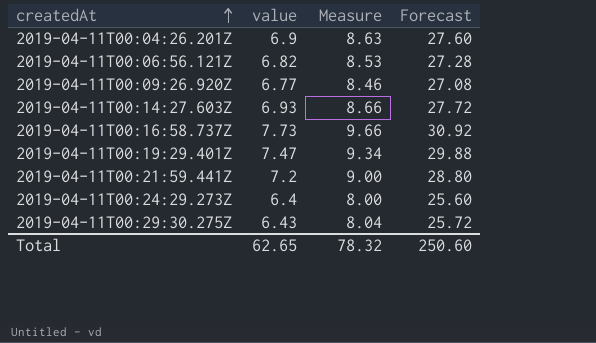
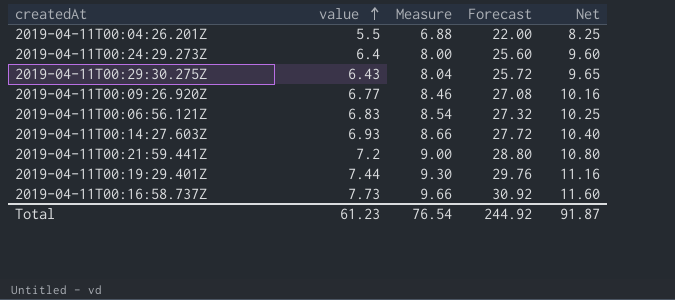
row order: createdAt ascending -> value ascending
column Net | formula: none -> [value] * 1.5
2019-04-11T00:04:26.201Z | value: 6.9 -> 5.5
2019-04-11T00:04:26.201Z | Measure: 8.63 -> 6.88
2019-04-11T00:04:26.201Z | Forecast: 27.60 -> 22.00
2019-04-11T00:06:56.121Z | value: 6.82 -> 6.83
2019-04-11T00:06:56.121Z | Measure: 8.53 -> 8.54
2019-04-11T00:06:56.121Z | Forecast: 27.28 -> 27.32
2019-04-11T00:19:29.401Z | value: 7.47 -> 7.44
2019-04-11T00:19:29.401Z | Measure: 9.34 -> 9.30
2019-04-11T00:19:29.401Z | Forecast: 29.88 -> 29.76
Total | value: 62.65 -> 61.23
Total | Measure: 78.32 -> 76.54
Total | Forecast: 250.60 -> 244.92

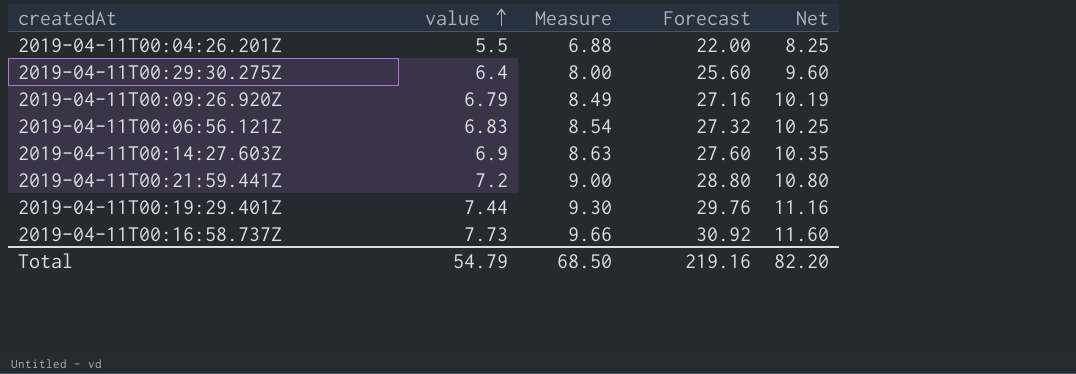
row 2019-04-11T00:24:29.273Z: 6.4 | 8.00 | 25.60 | 9.60 -> none
2019-04-11T00:29:30.275Z | value: 6.43 -> 6.4
2019-04-11T00:29:30.275Z | Measure: 8.04 -> 8.00
2019-04-11T00:29:30.275Z | Forecast: 25.72 -> 25.60
2019-04-11T00:29:30.275Z | Net: 9.65 -> 9.60
2019-04-11T00:09:26.920Z | value: 6.77 -> 6.79
2019-04-11T00:09:26.920Z | Measure: 8.46 -> 8.49
2019-04-11T00:09:26.920Z | Forecast: 27.08 -> 27.16
2019-04-11T00:09:26.920Z | Net: 10.16 -> 10.19
2019-04-11T00:14:27.603Z | value: 6.93 -> 6.9
2019-04-11T00:14:27.603Z | Measure: 8.66 -> 8.63
2019-04-11T00:14:27.603Z | Forecast: 27.72 -> 27.60
2019-04-11T00:14:27.603Z | Net: 10.40 -> 10.35
Total | value: 61.23 -> 54.79
Total | Measure: 76.54 -> 68.50
Total | Forecast: 244.92 -> 219.16
Total | Net: 91.87 -> 82.20

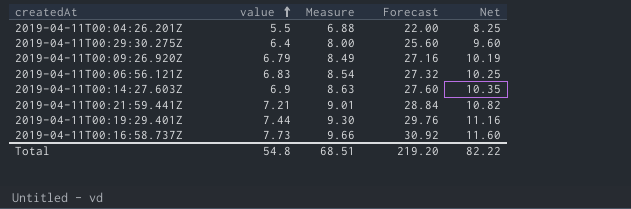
2019-04-11T00:21:59.441Z | value: 7.2 -> 7.21
2019-04-11T00:21:59.441Z | Measure: 9.00 -> 9.01
2019-04-11T00:21:59.441Z | Forecast: 28.80 -> 28.84
2019-04-11T00:21:59.441Z | Net: 10.80 -> 10.82
Total | value: 54.79 -> 54.8
Total | Measure: 68.50 -> 68.51
Total | Forecast: 219.16 -> 219.20
Total | Net: 82.20 -> 82.22

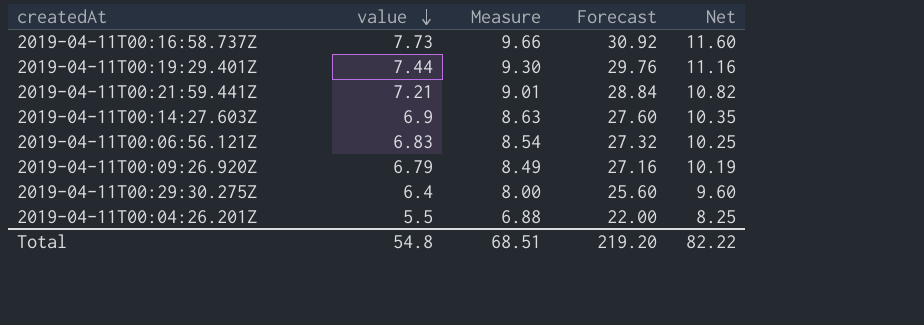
row order: value ascending -> value descending

